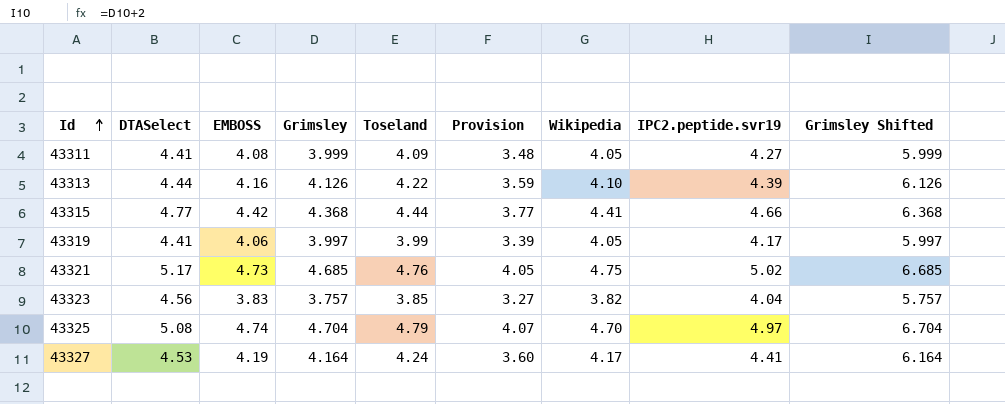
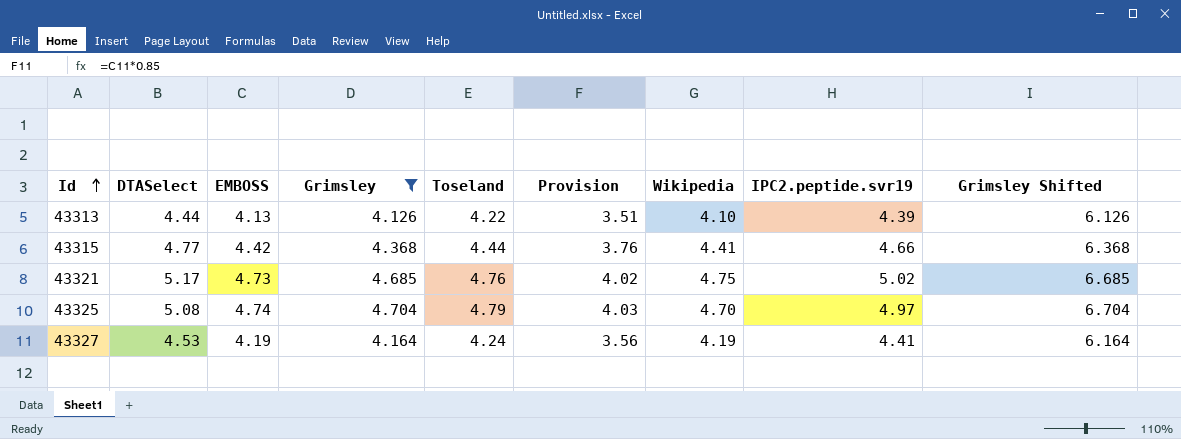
filter: none -> Grimsley >= 4.126
column Provision | formula: [Toseland] * 0.85 -> [EMBOSS] * 0.85
43313 | EMBOSS: 4.16 -> 4.13
43327 | Wikipedia: 4.17 -> 4.19

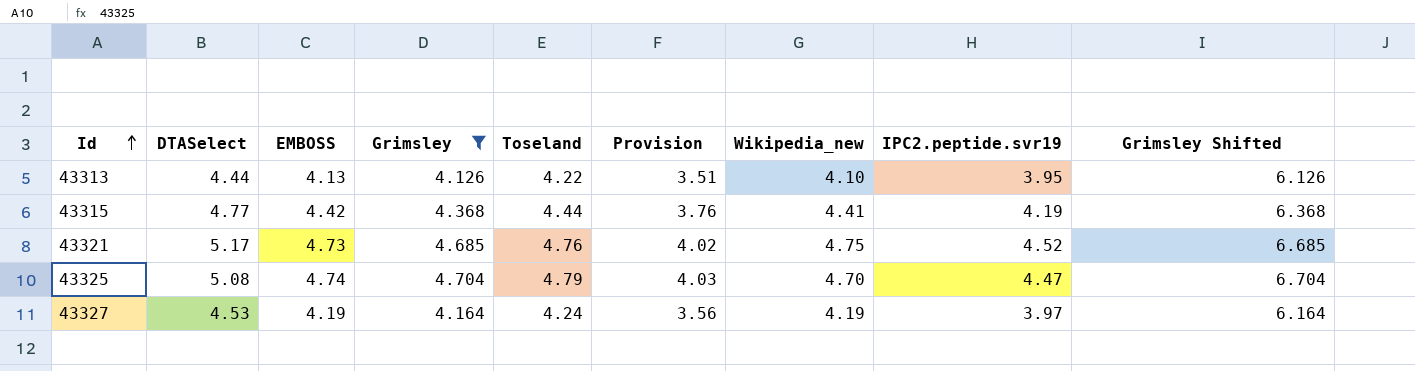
column name: Wikipedia -> Wikipedia_new
43313 | IPC2.peptide.svr19: 4.39 -> 3.95
43315 | IPC2.peptide.svr19: 4.66 -> 4.19
43321 | IPC2.peptide.svr19: 5.02 -> 4.52
43325 | IPC2.peptide.svr19: 4.97 -> 4.47
43327 | IPC2.peptide.svr19: 4.41 -> 3.97

